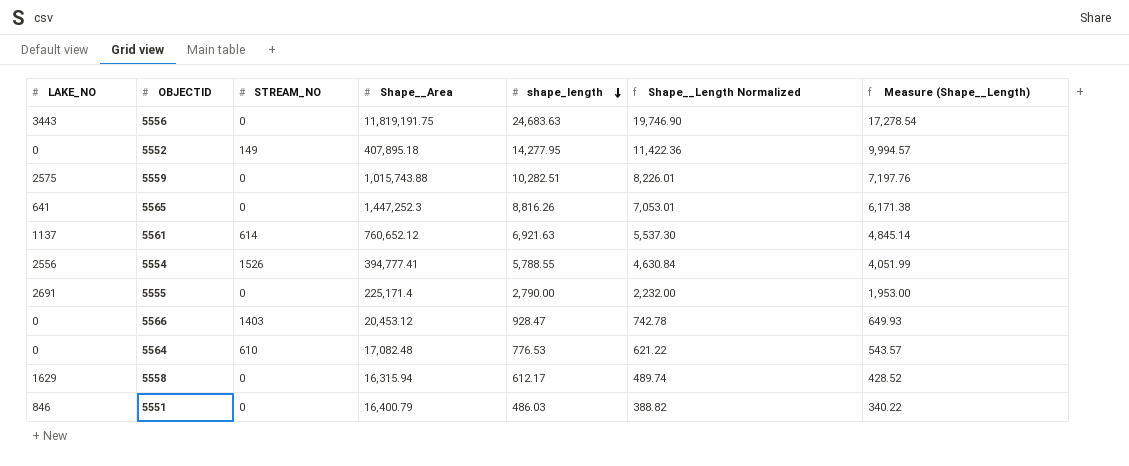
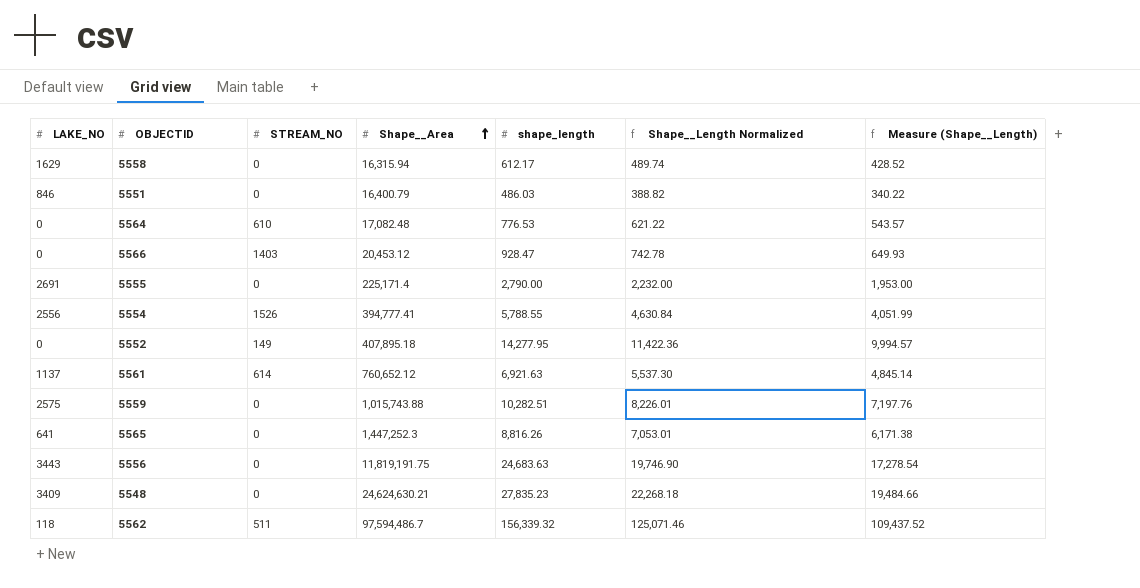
row order: shape_length descending -> Shape__Area ascending
row 5548: none -> 3409 | 0 | 24,624,630.21 | 27,835.23 | 22,268.18 | 19,484.66
row 5562: none -> 118 | 511 | 97,594,486.7 | 156,339.32 | 125,071.46 | 109,437.52

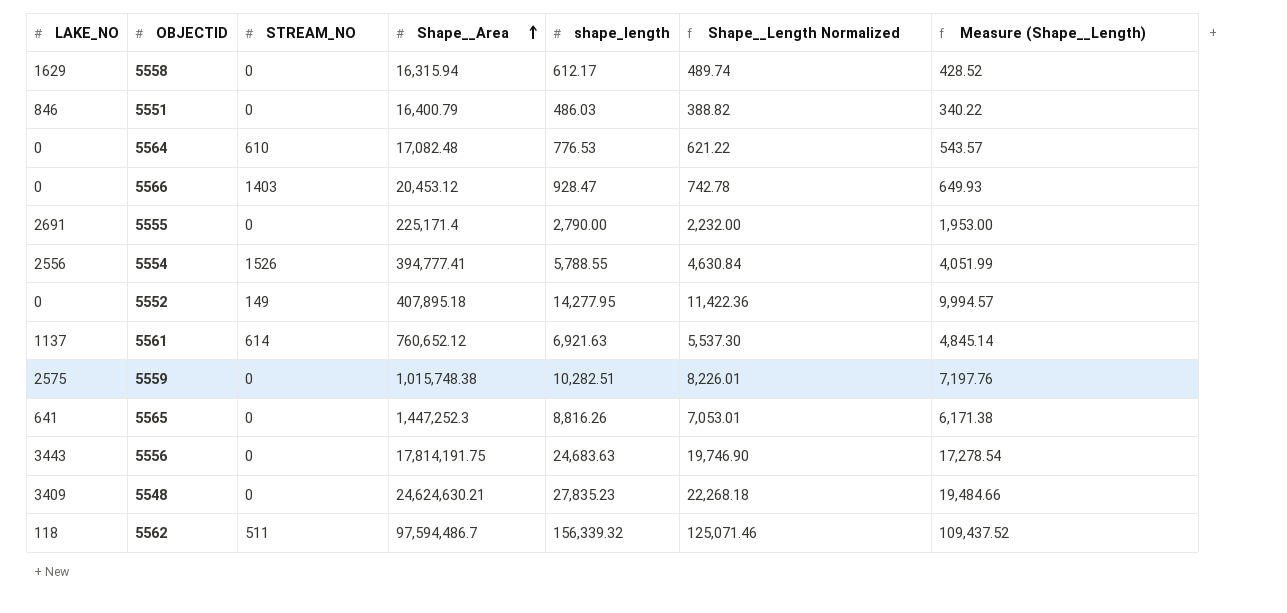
5559 | Shape__Area: 1,015,743.88 -> 1,015,748.38
5556 | Shape__Area: 11,819,191.75 -> 17,814,191.75

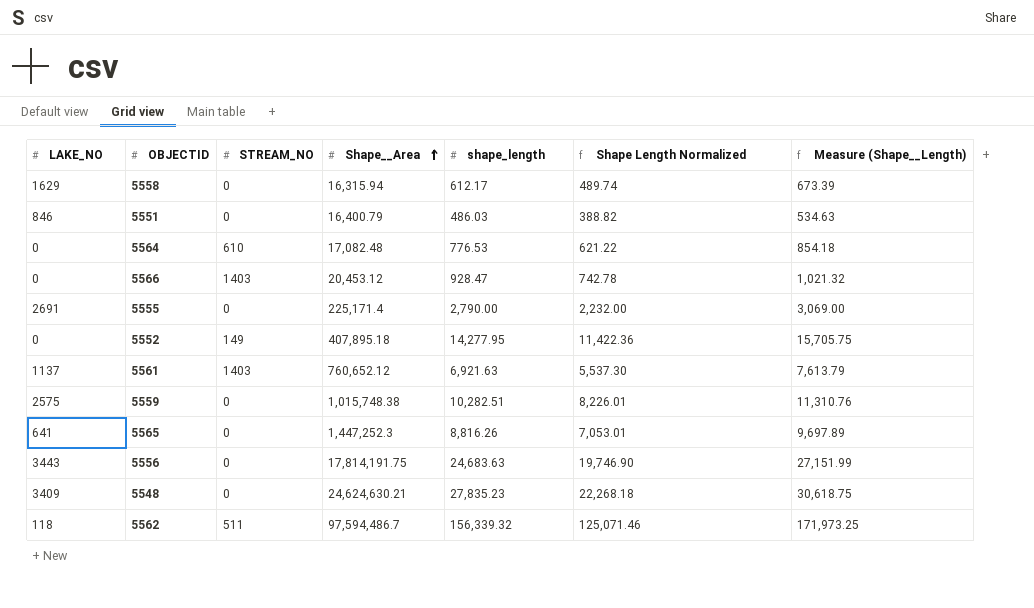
column name: Shape__Length Normalized -> Shape Length Normalized
column Measure (Shape__Length) | formula: [shape_length] * 0.7 -> [shape_length] * 1.1
row 5554: 2556 | 1526 | 394,777.41 | 5,788.55 | 4,630.84 | 4,051.99 -> none
5561 | STREAM_NO: 614 -> 1403

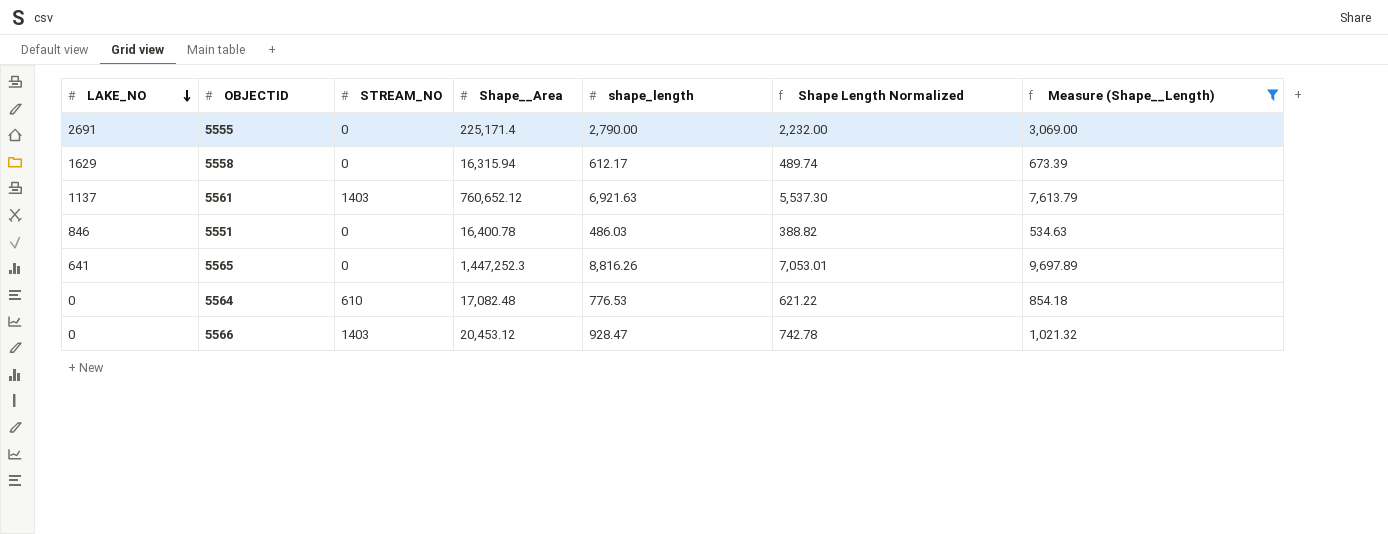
filter: none -> Measure (Shape__Length) <= 9,697.89
row order: Shape__Area ascending -> LAKE_NO descending
5551 | Shape__Area: 16,400.79 -> 16,400.78

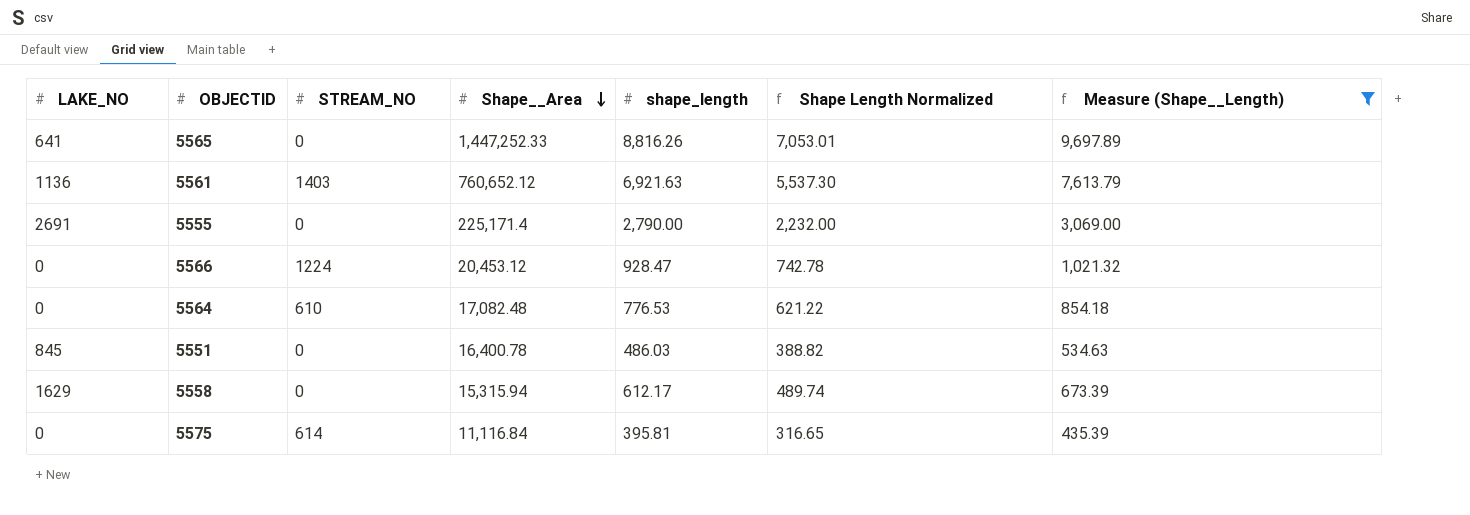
row order: LAKE_NO descending -> Shape__Area descending
5565 | Shape__Area: 1,447,252.3 -> 1,447,252.33
5561 | LAKE_NO: 1137 -> 1136
5566 | STREAM_NO: 1403 -> 1224
5551 | LAKE_NO: 846 -> 845
5558 | Shape__Area: 16,315.94 -> 15,315.94
row 5575: none -> 0 | 614 | 11,116.84 | 395.81 | 316.65 | 435.39

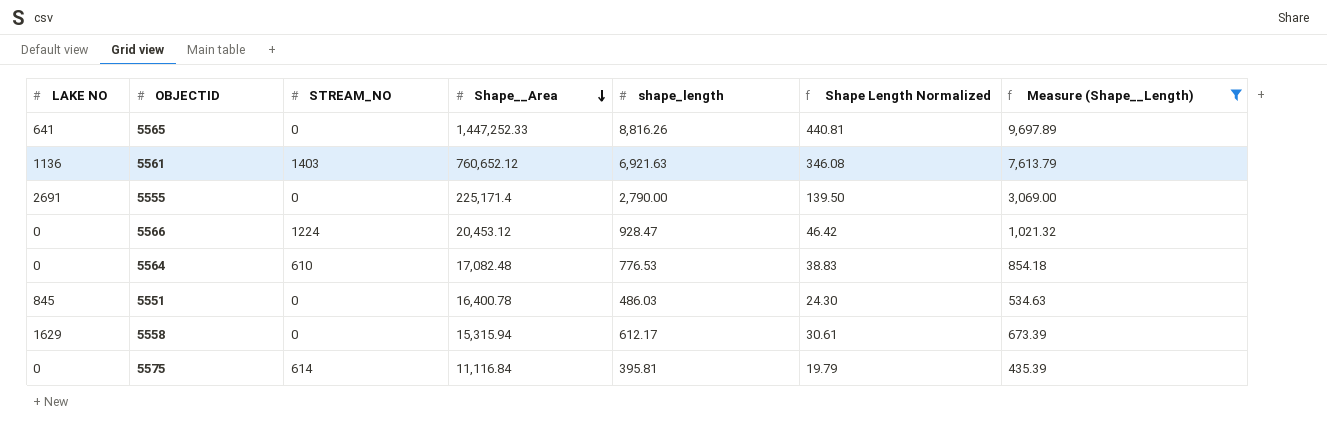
column name: LAKE_NO -> LAKE NO
column Shape Length Normalized | formula: [shape_length] * 0.8 -> [shape_length] * 0.05

